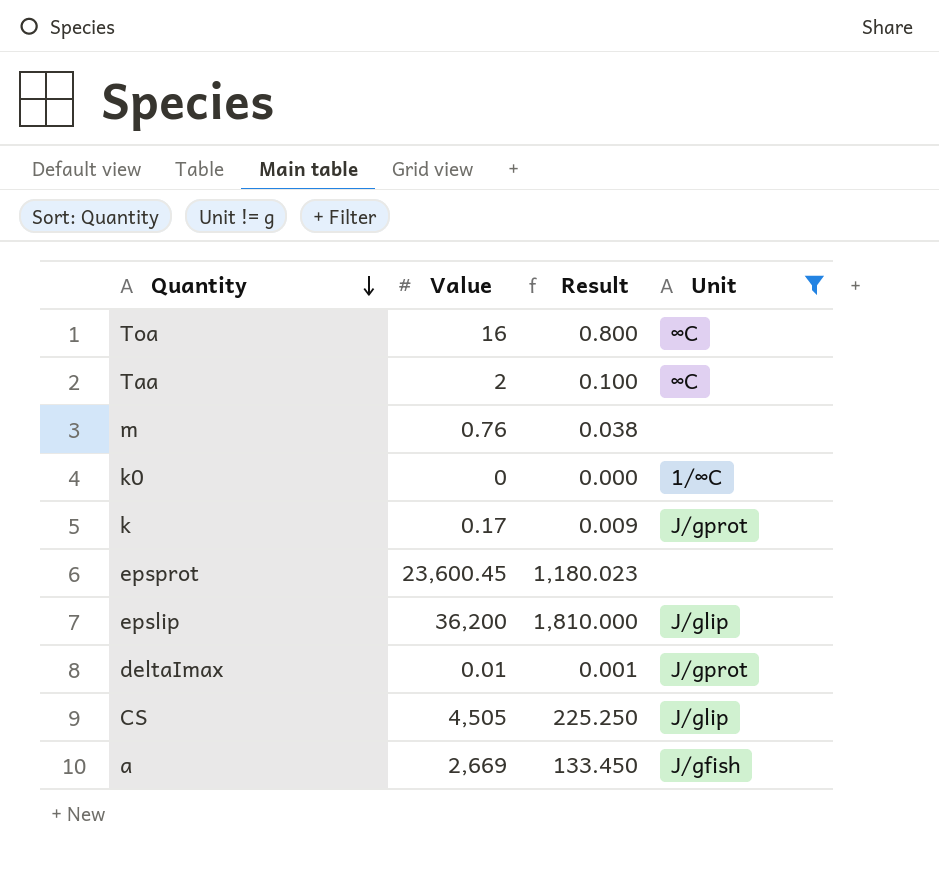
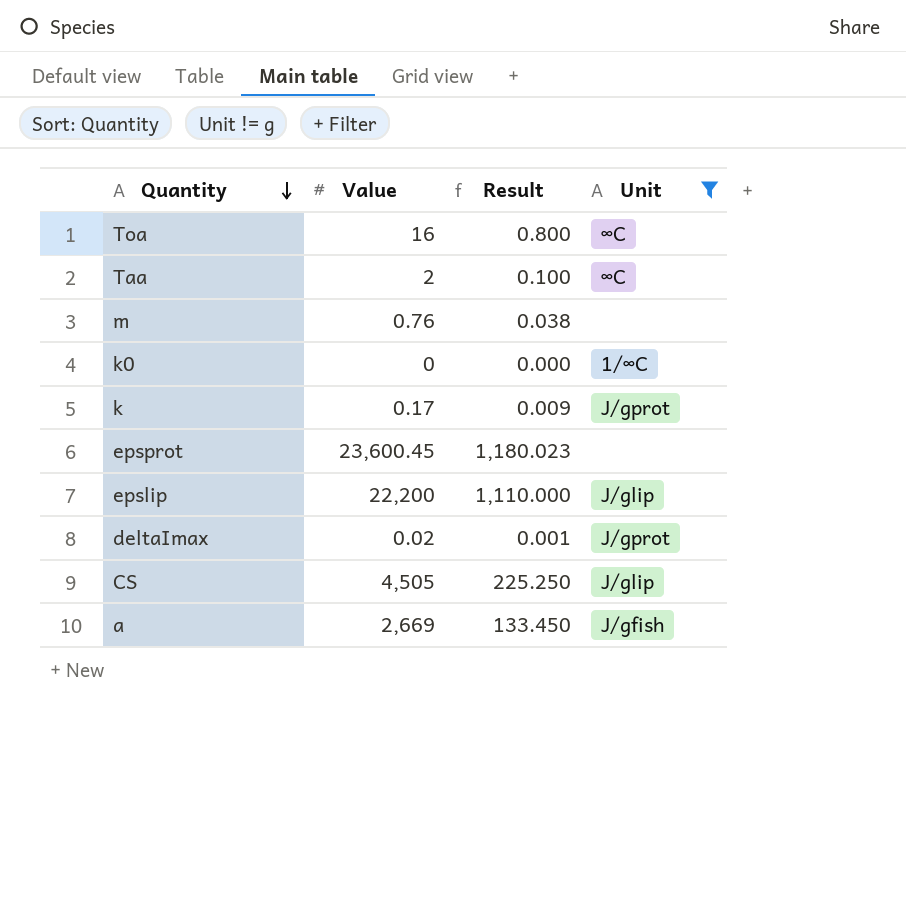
epslip | Value: 36,200 -> 22,200
epslip | Result: 1,810.000 -> 1,110.000
deltaImax | Value: 0.01 -> 0.02

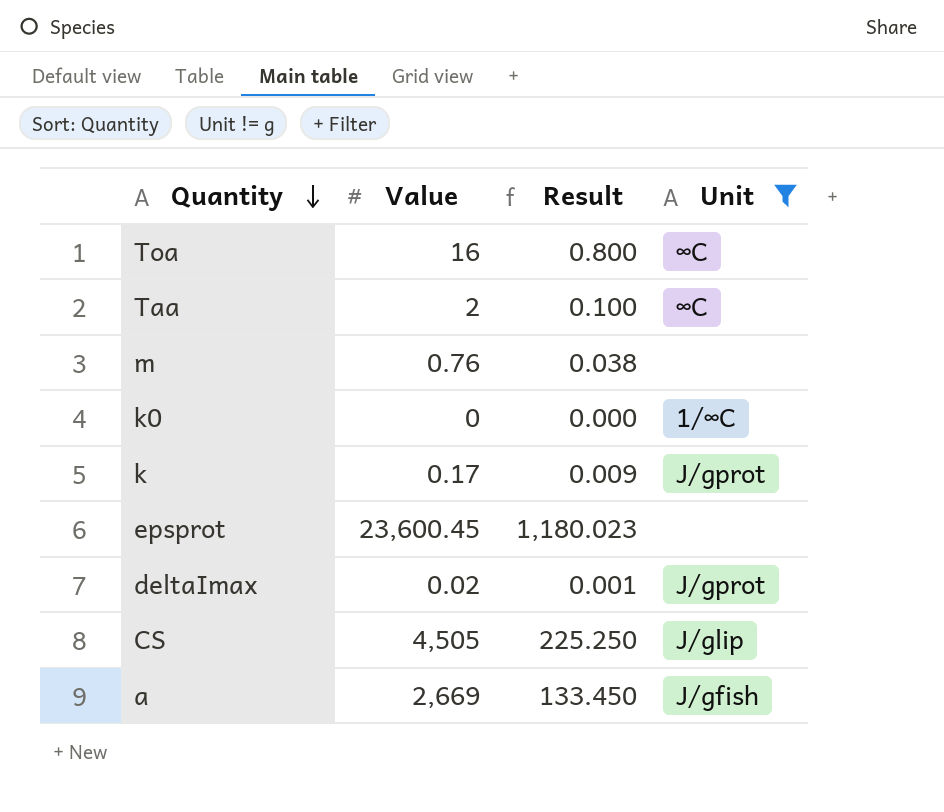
row epslip: 22,200 | 1,110.000 | J/glip -> none

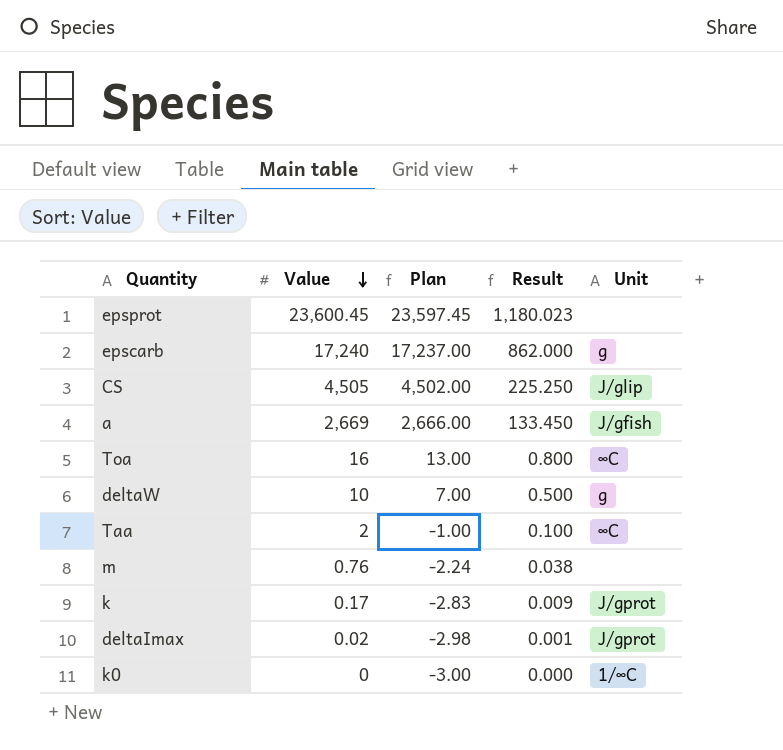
filter: Unit != g -> none
row order: Quantity descending -> Value descending
column Plan | formula: none -> [Value] - 3

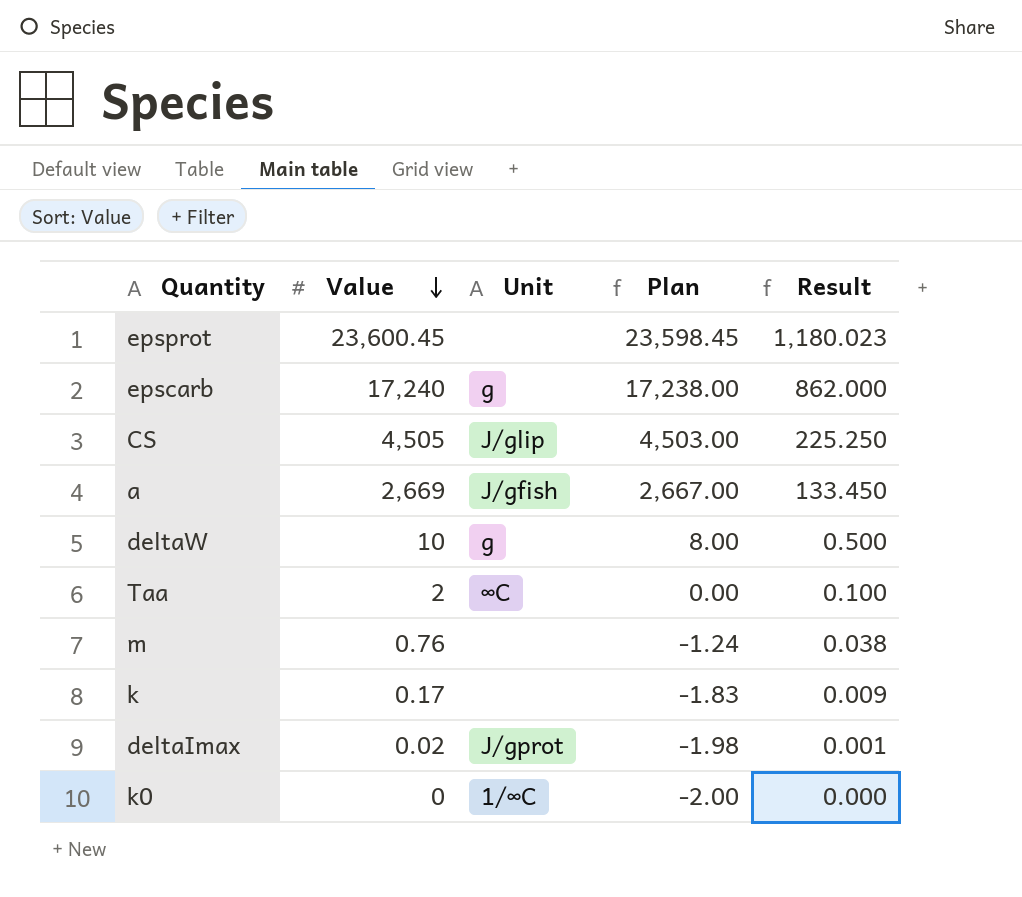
column Unit | position: 5 -> 3
column Plan | formula: [Value] - 3 -> [Value] - 2
row Toa: 16 | 13.00 | 0.800 | ∞C -> none
k | Unit: J/gprot -> none

